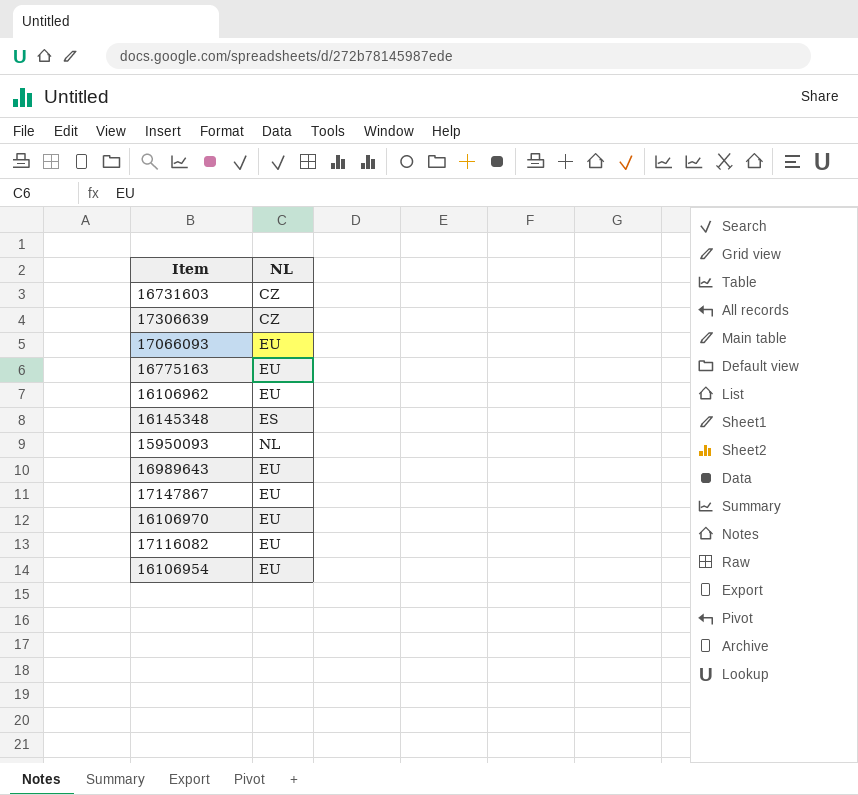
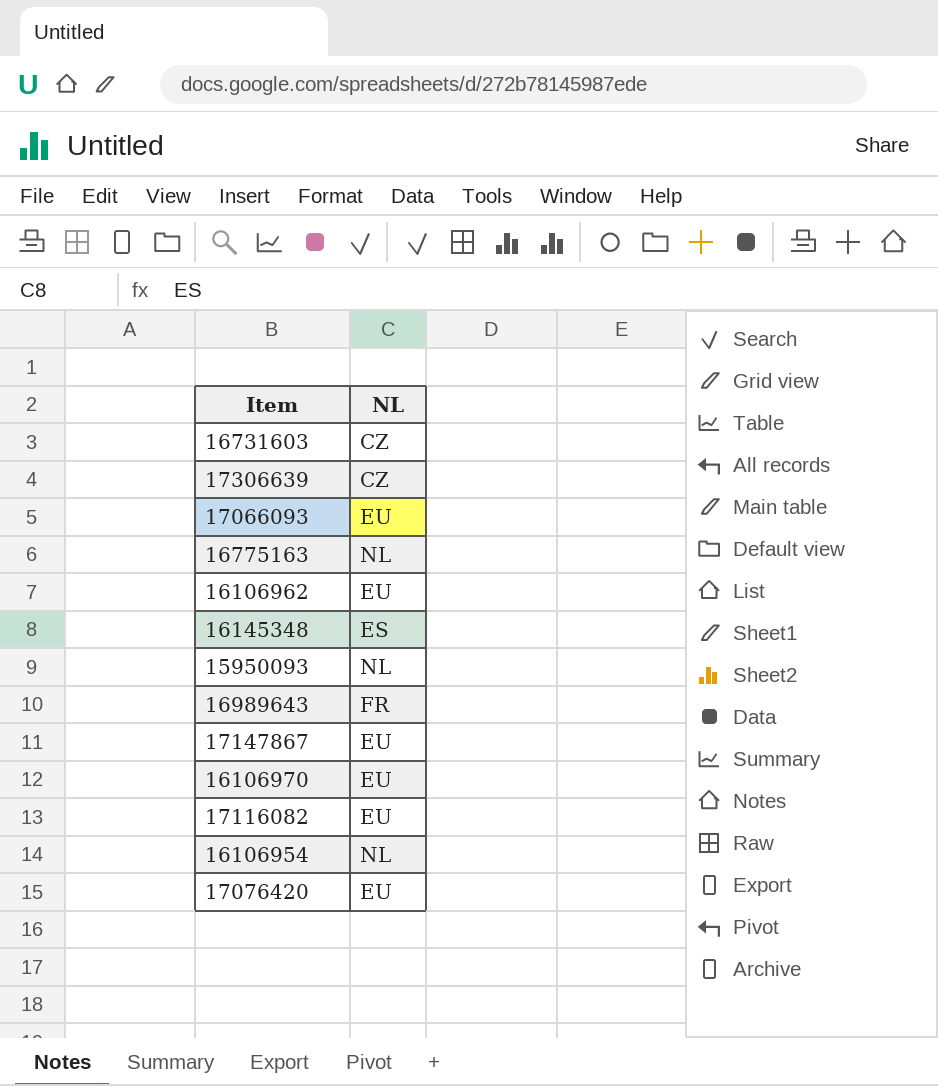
16775163 | NL: EU -> NL
16989643 | NL: EU -> FR
16106954 | NL: EU -> NL
row 17076420: none -> EU

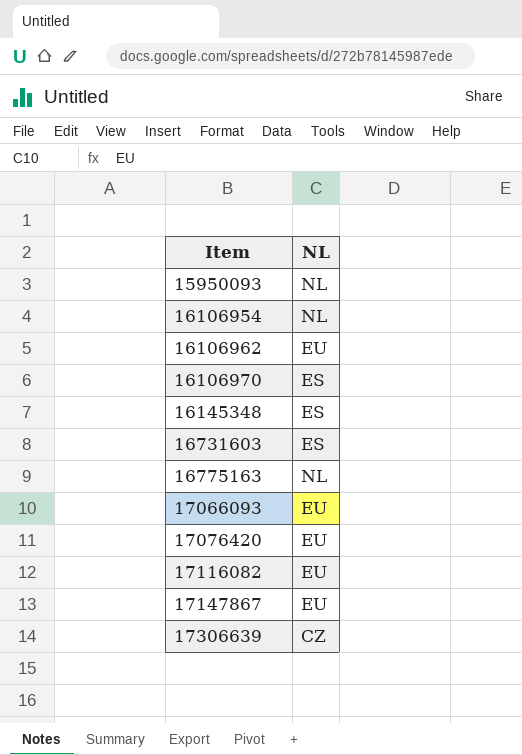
row order: none -> Item ascending
row 16989643: FR -> none
16106970 | NL: EU -> ES
16731603 | NL: CZ -> ES

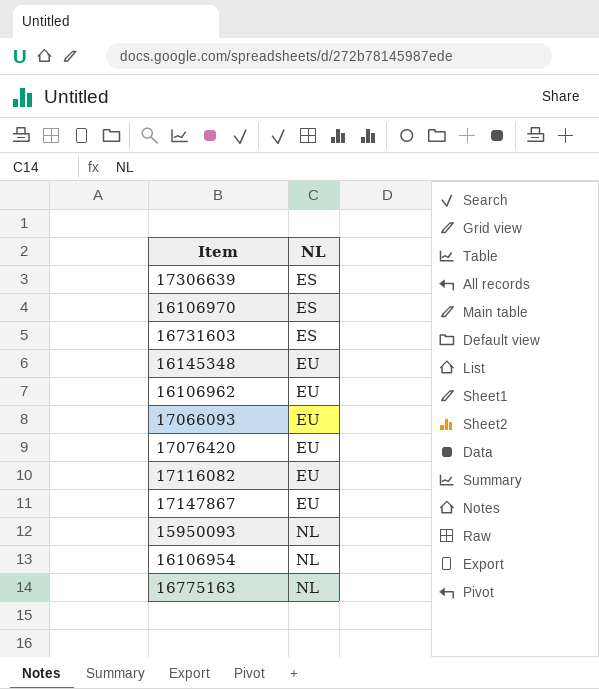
row order: Item ascending -> NL ascending
17306639 | NL: CZ -> ES
16145348 | NL: ES -> EU

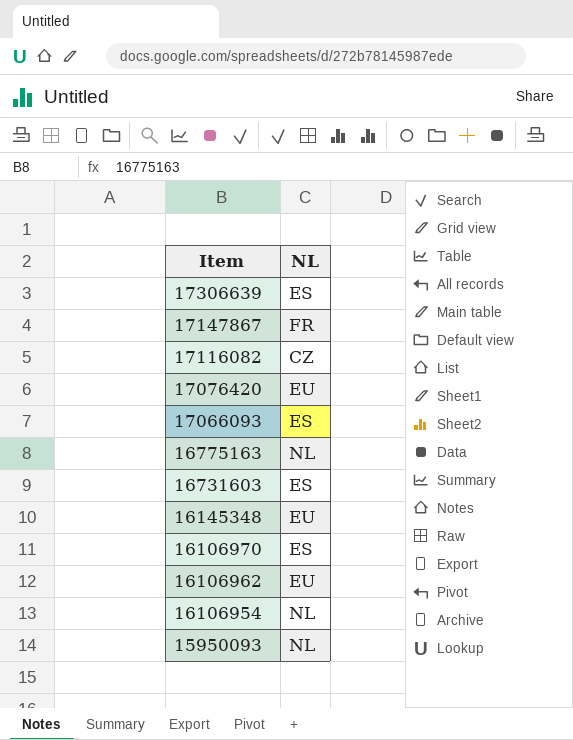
row order: NL ascending -> Item descending
17147867 | NL: EU -> FR
17116082 | NL: EU -> CZ
17066093 | NL: EU -> ES

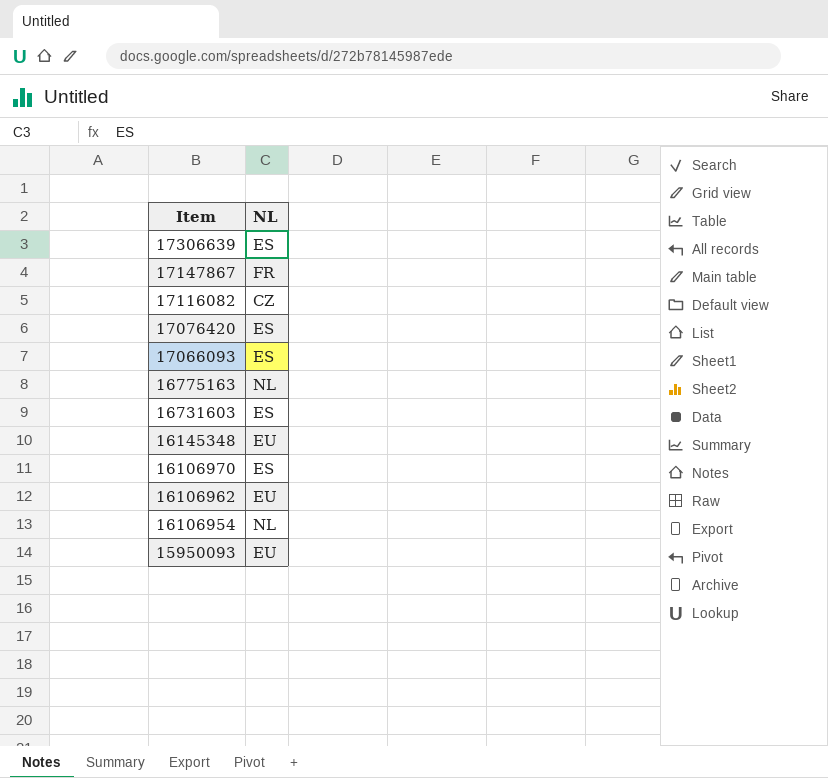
17076420 | NL: EU -> ES
15950093 | NL: NL -> EU

